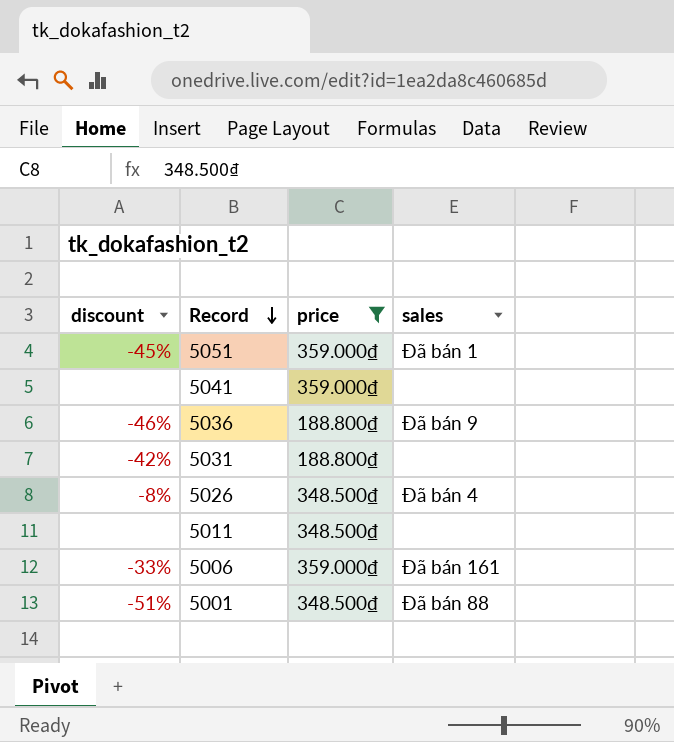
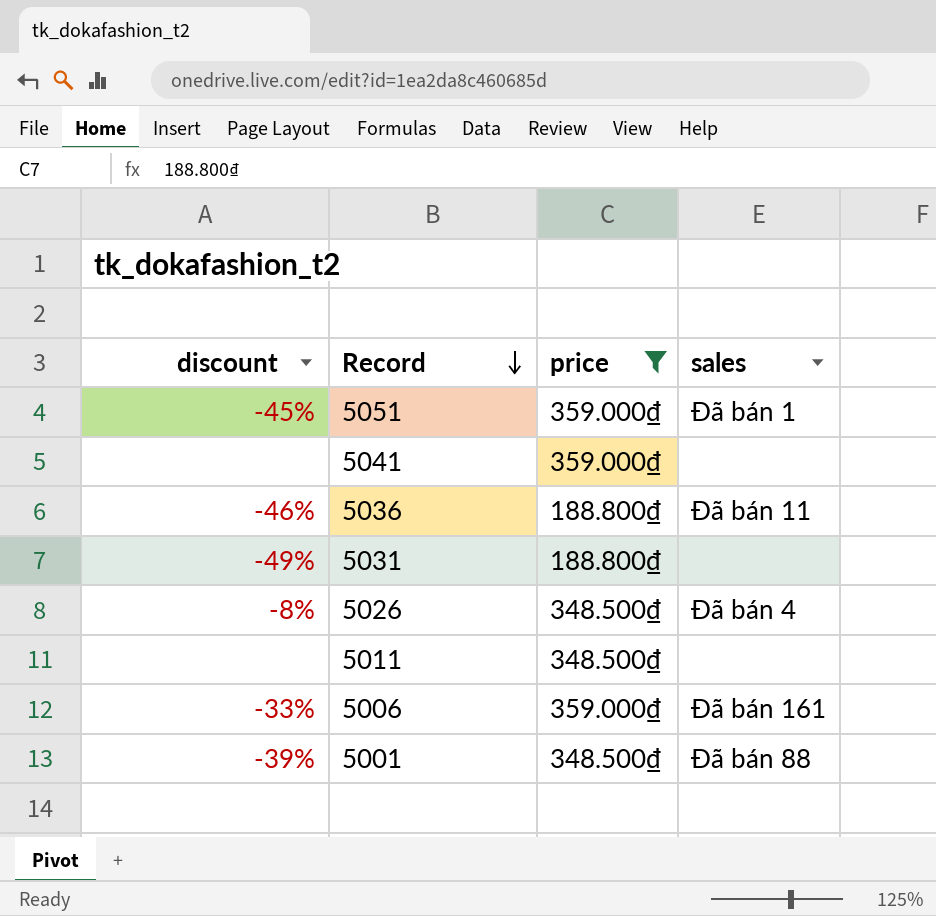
5036 | sales: Đã bán 9 -> Đã bán 11
5031 | discount: -42% -> -49%
5001 | discount: -51% -> -39%

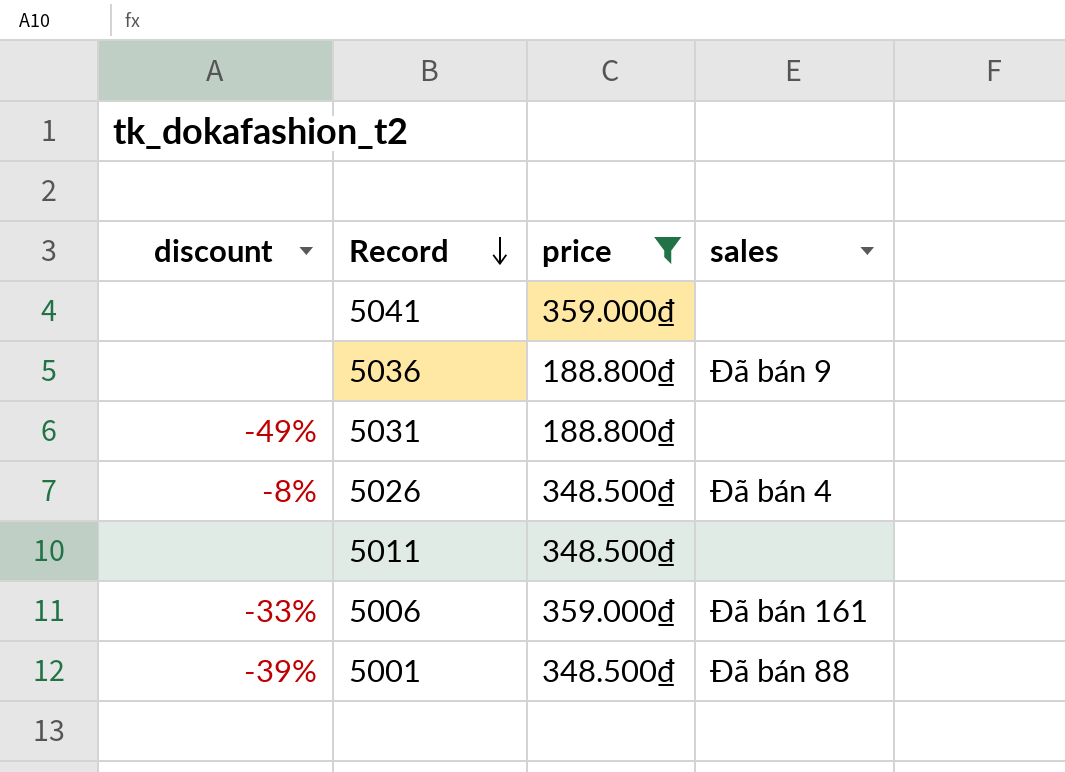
row 5051: -45% | 359.000₫ | Đã bán 1 -> none
5036 | discount: -46% -> none
5036 | sales: Đã bán 11 -> Đã bán 9

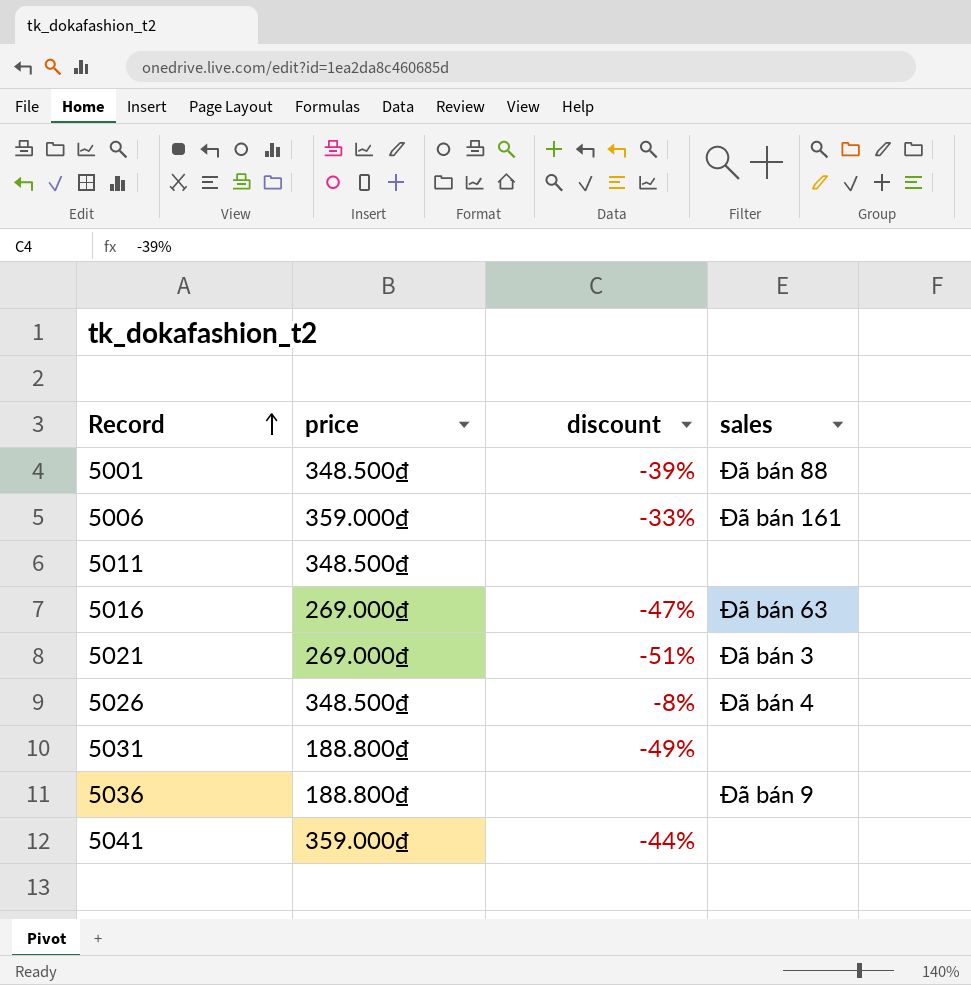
filter: price != 269.000₫ -> none
row order: Record descending -> Record ascending
column discount | position: 1 -> 3
5041 | discount: none -> -44%

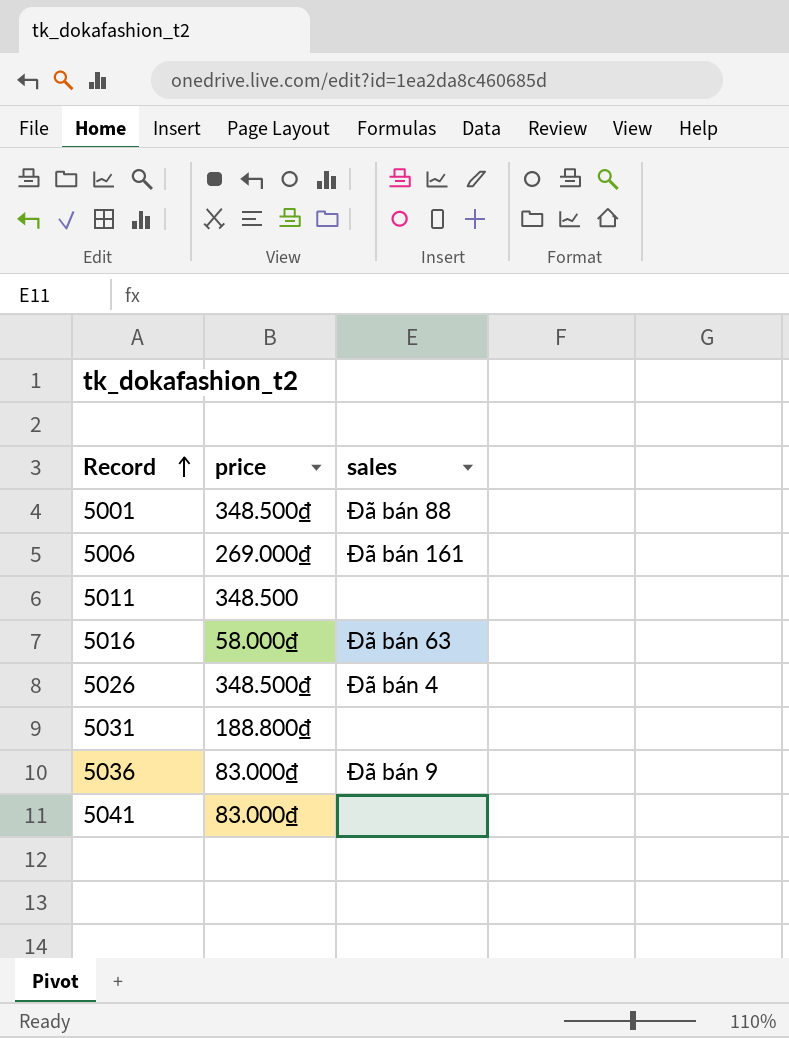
column discount | position: 3 -> none
row 5021: 269.000₫ | -51% | Đã bán 3 -> none
5006 | price: 359.000₫ -> 269.000₫
5011 | price: 348.500₫ -> 348.500
5016 | price: 269.000₫ -> 58.000₫
5036 | price: 188.800₫ -> 83.000₫
5041 | price: 359.000₫ -> 83.000₫

